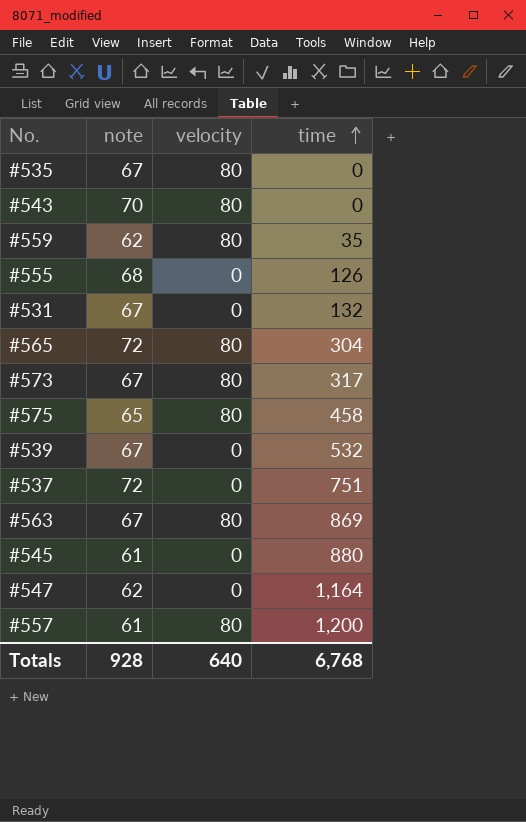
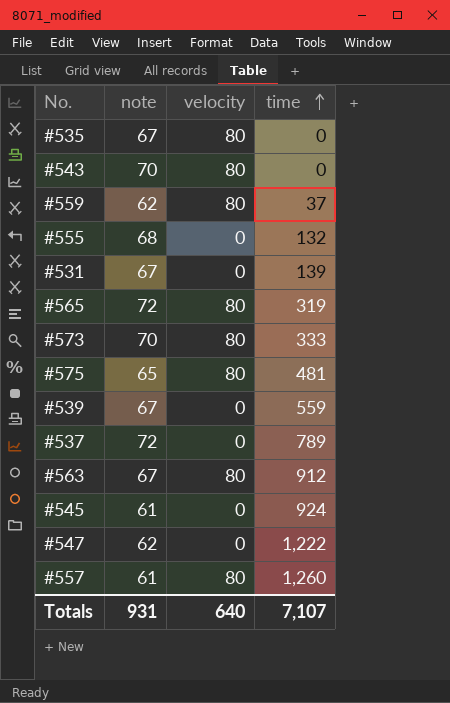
#559 | time: 35 -> 37
#555 | time: 126 -> 132
#531 | time: 132 -> 139
#565 | time: 304 -> 319
#573 | note: 67 -> 70
#573 | time: 317 -> 333
#575 | time: 458 -> 481
#539 | time: 532 -> 559
#537 | time: 751 -> 789
#563 | time: 869 -> 912
#545 | time: 880 -> 924
#547 | time: 1,164 -> 1,222
#557 | time: 1,200 -> 1,260
Totals | note: 928 -> 931
Totals | time: 6,768 -> 7,107

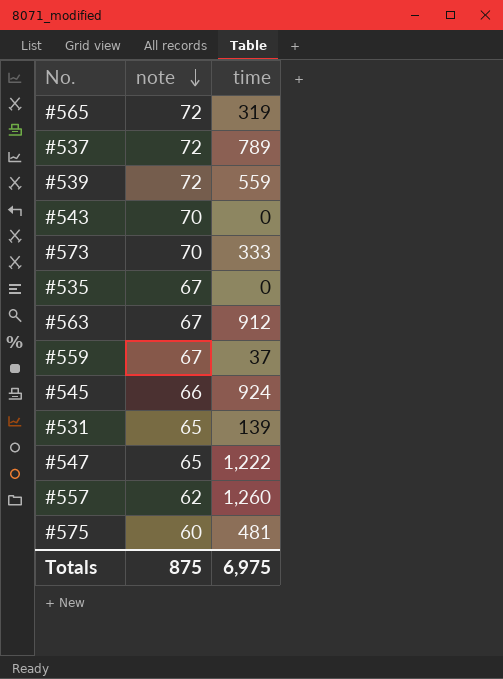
row order: time ascending -> note descending
column velocity | position: 3 -> none
row #555: 68 | 0 | 132 -> none
#539 | note: 67 -> 72
#559 | note: 62 -> 67
#545 | note: 61 -> 66
#531 | note: 67 -> 65
#547 | note: 62 -> 65
#557 | note: 61 -> 62
#575 | note: 65 -> 60
Totals | note: 931 -> 875
Totals | time: 7,107 -> 6,975

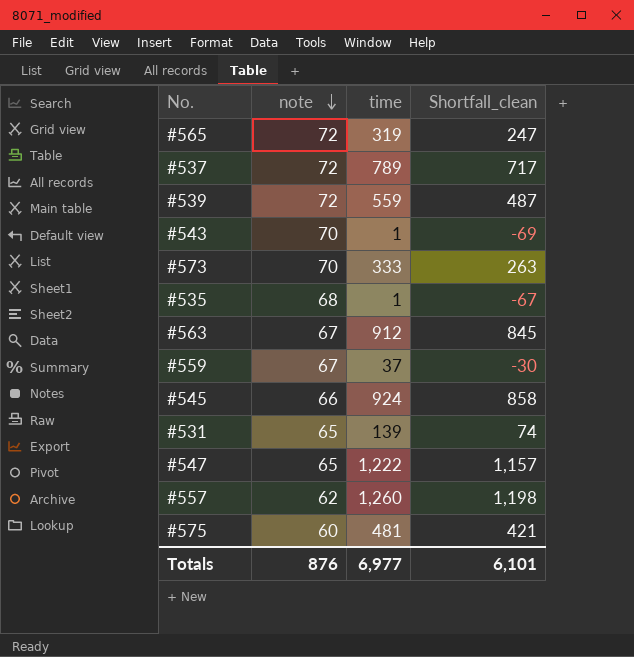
column Shortfall_clean | formula: none -> [time] - [note]
#543 | time: 0 -> 1
#535 | note: 67 -> 68
#535 | time: 0 -> 1
Totals | note: 875 -> 876
Totals | time: 6,975 -> 6,977

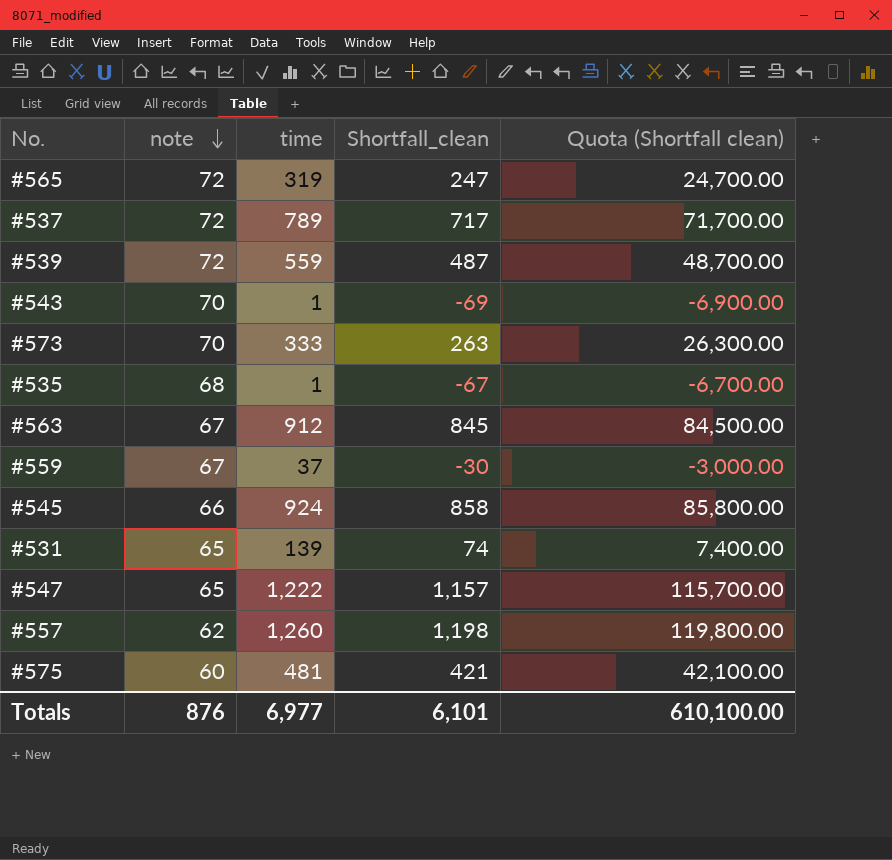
column Quota (Shortfall clean) | formula: none -> [Shortfall_clean] * 100

